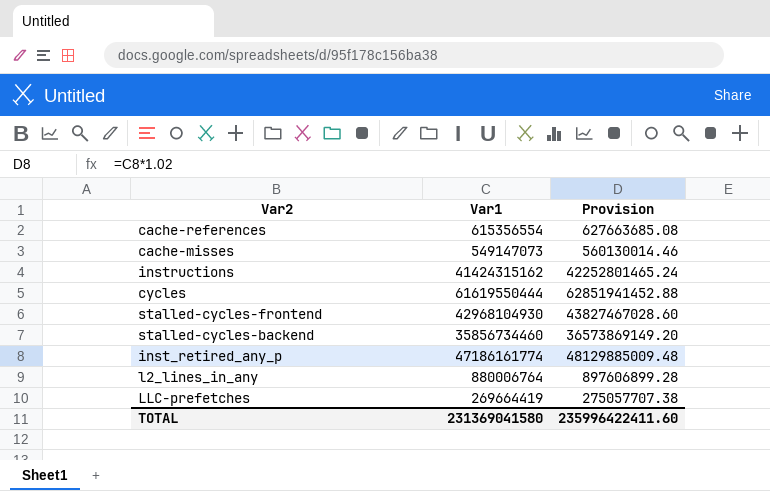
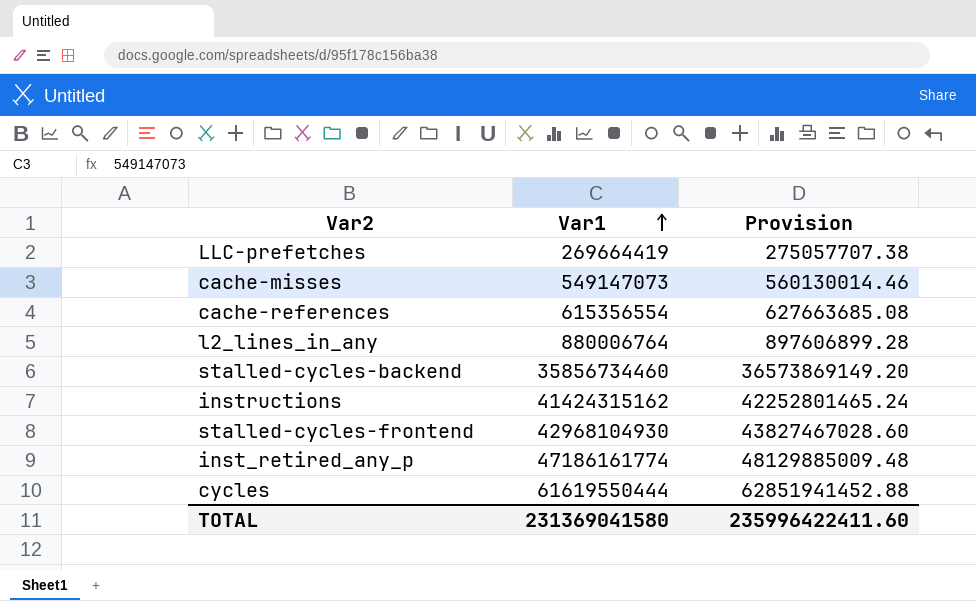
row order: none -> Var1 ascending

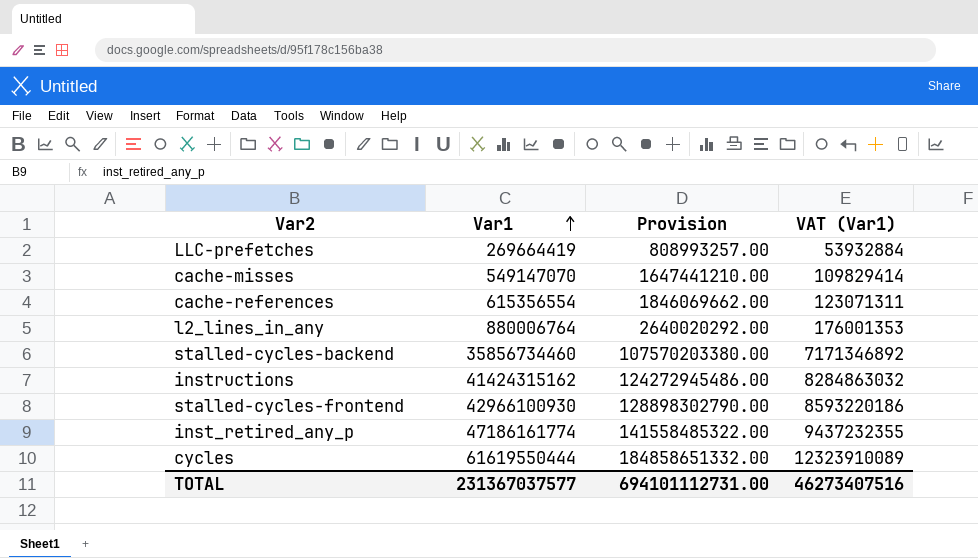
column Provision | formula: [Var1] * 1.02 -> [Var1] * 3
column VAT (Var1) | formula: none -> [Var1] * 0.2
cache-misses | Var1: 549147073 -> 549147070
stalled-cycles-frontend | Var1: 42968104930 -> 42966100930
TOTAL | Var1: 231369041580 -> 231367037577
TOTAL | Provision: 235996422411.60 -> 694101112731.00

